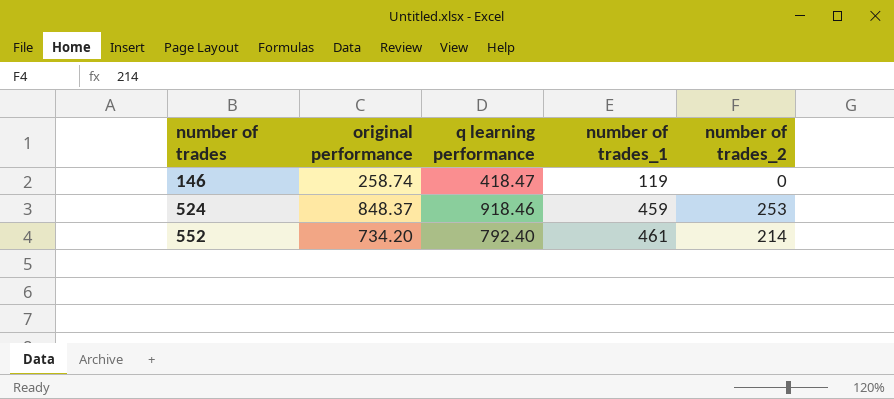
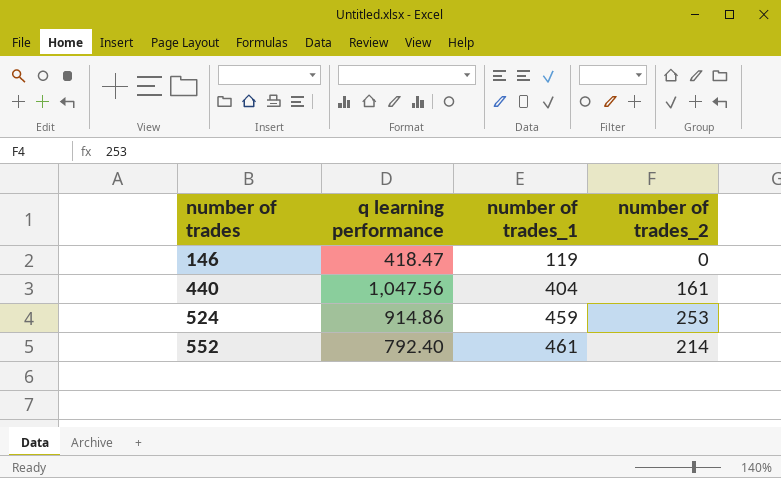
column original performance | position: 2 -> none
row 440: none -> 1,047.56 | 404 | 161
524 | q learning performance: 918.46 -> 914.86

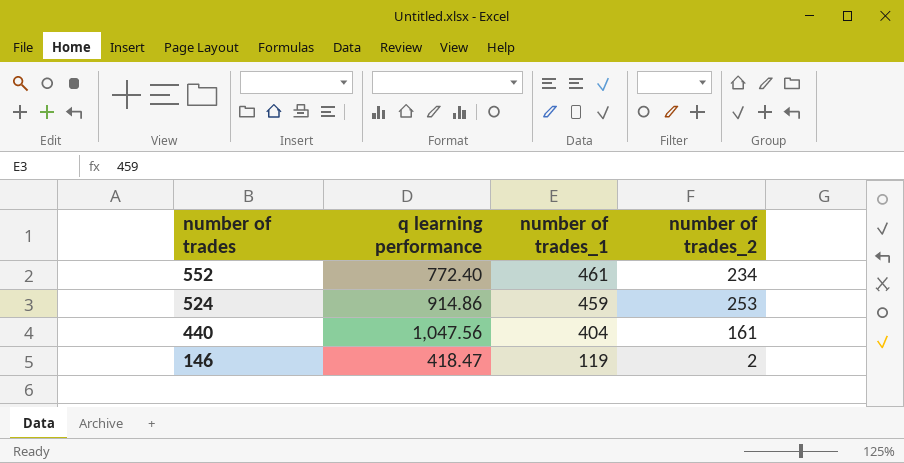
row order: number of trades ascending -> number of trades descending
552 | q learning performance: 792.40 -> 772.40
552 | number of trades_2: 214 -> 234
146 | number of trades_2: 0 -> 2

